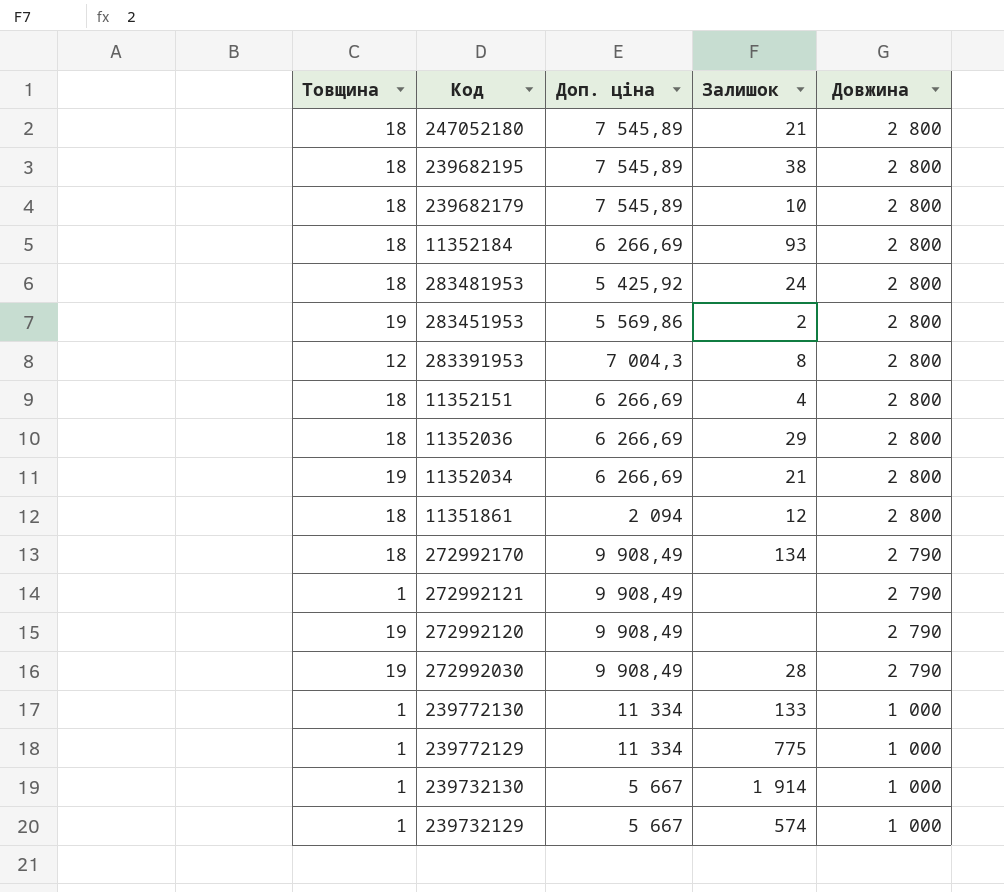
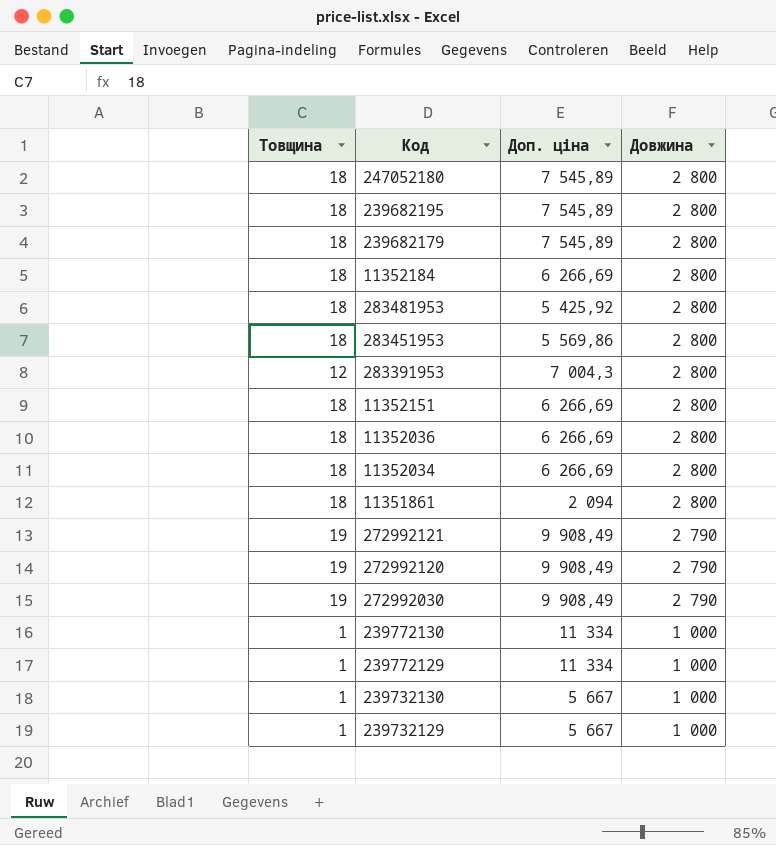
column Залишок | position: 4 -> none
row 272992170: 18 | 9 908,49 | 134 | 2 790 -> none
283451953 | Товщина: 19 -> 18
11352034 | Товщина: 19 -> 18
272992121 | Товщина: 1 -> 19

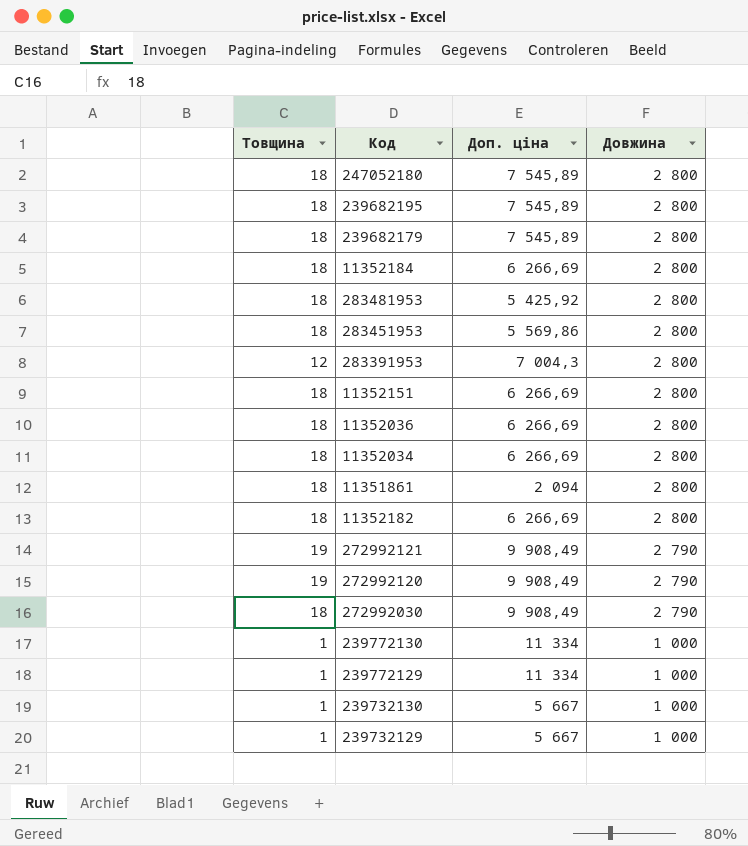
row 11352182: none -> 18 | 6 266,69 | 2 800
272992030 | Товщина: 19 -> 18

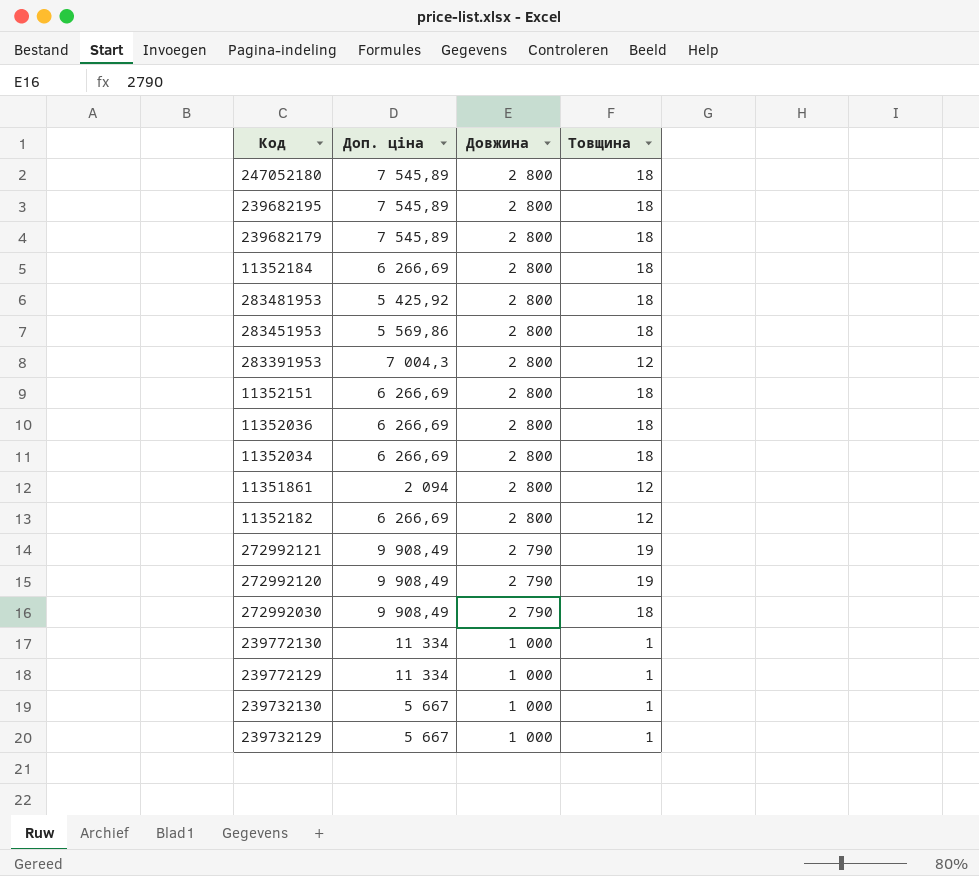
column Товщина | position: 1 -> 4
11351861 | Товщина: 18 -> 12
11352182 | Товщина: 18 -> 12

